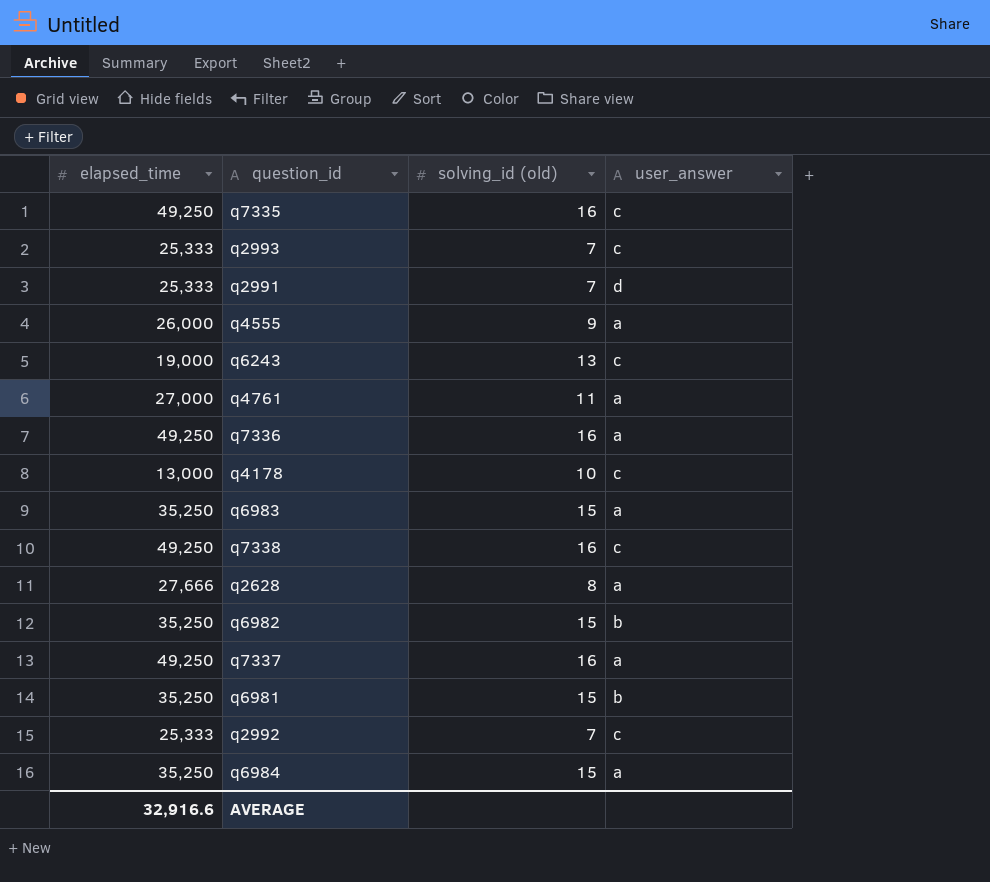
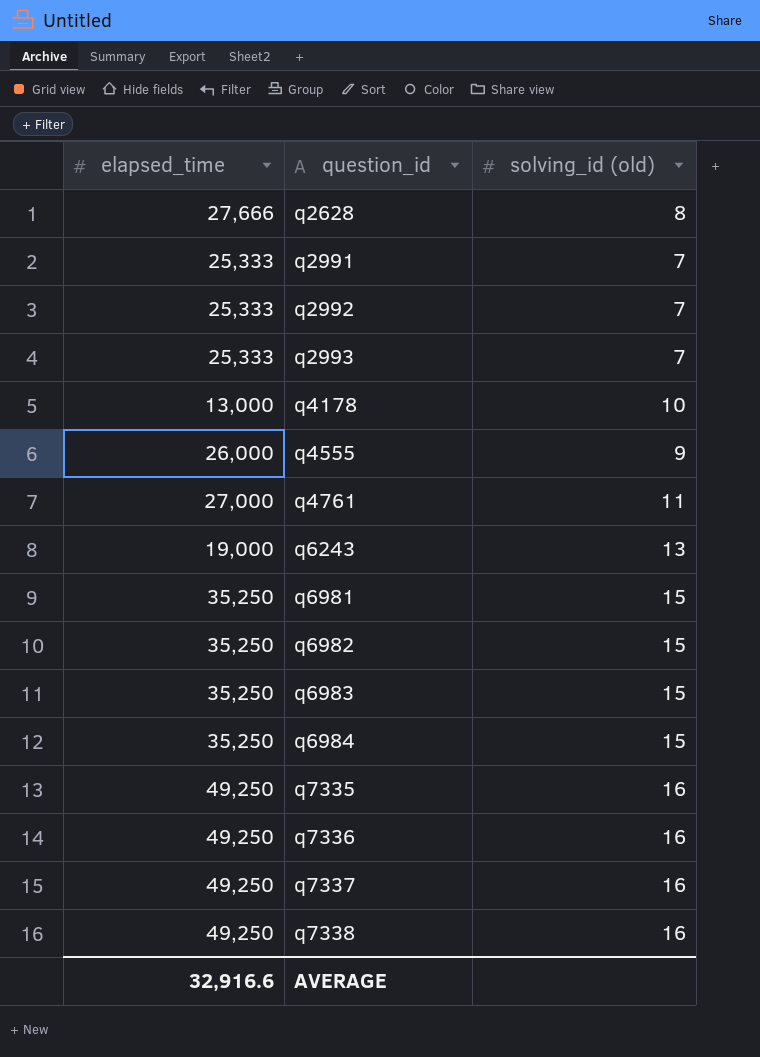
row order: none -> question_id ascending
column user_answer | position: 4 -> none

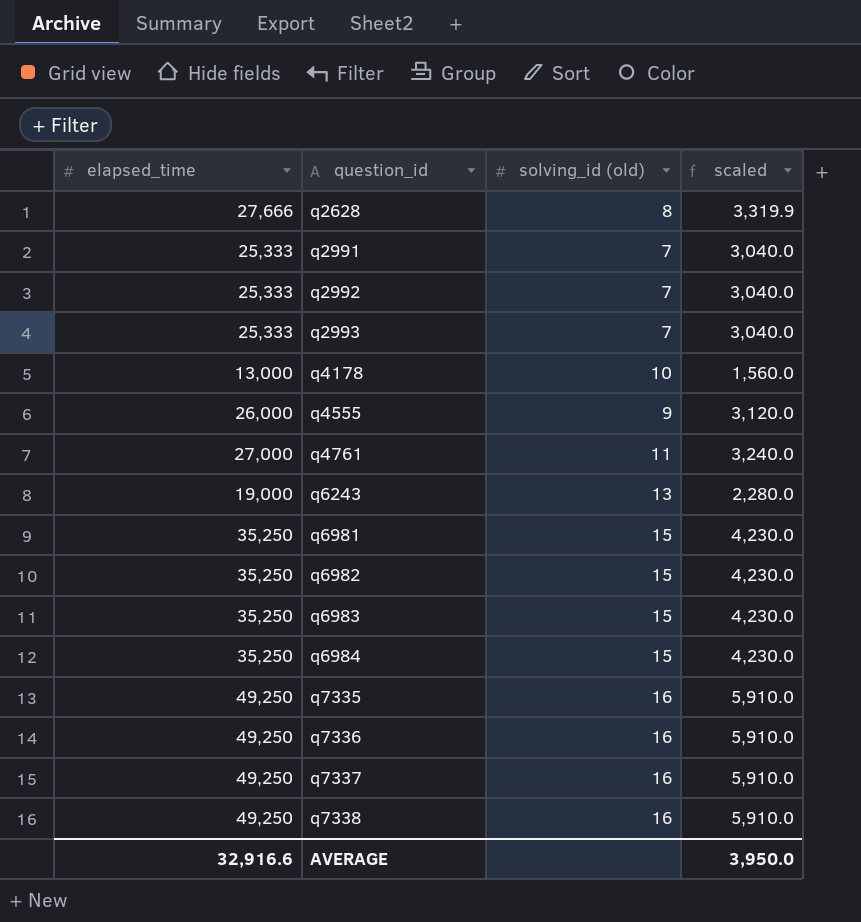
column scaled | formula: none -> [elapsed_time] * 0.12

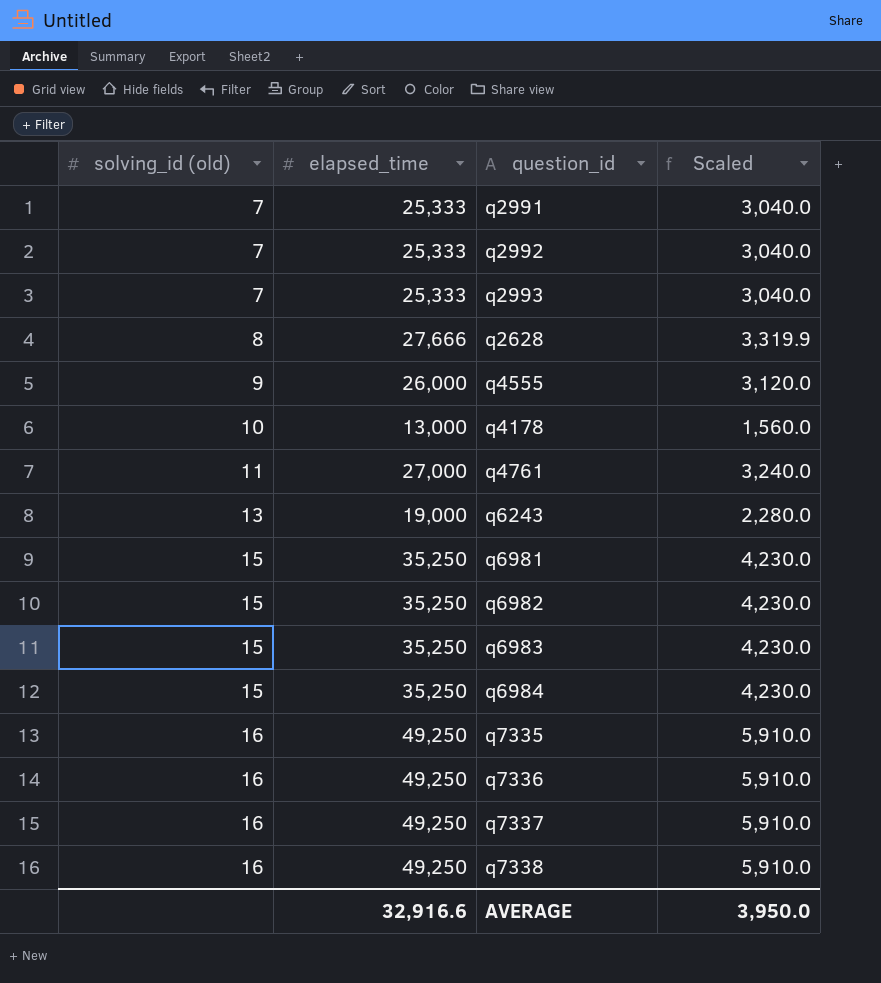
row order: question_id ascending -> solving_id (old) ascending
column solving_id (old) | position: 3 -> 1
column name: scaled -> Scaled

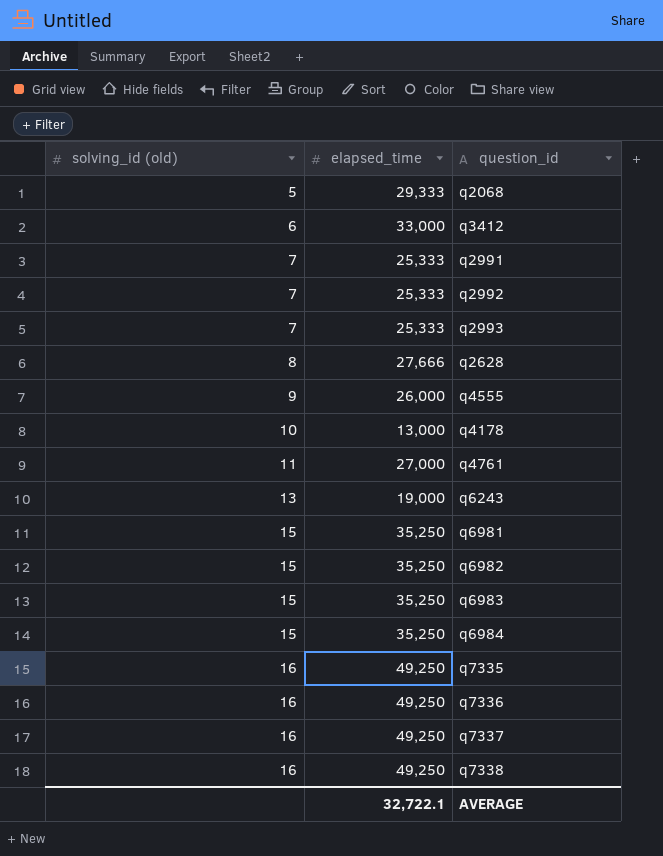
column Scaled | formula: [elapsed_time] * 0.12 -> none
row q2068: none -> 5 | 29,333
row q3412: none -> 6 | 33,000
AVERAGE | elapsed_time: 32,916.6 -> 32,722.1

